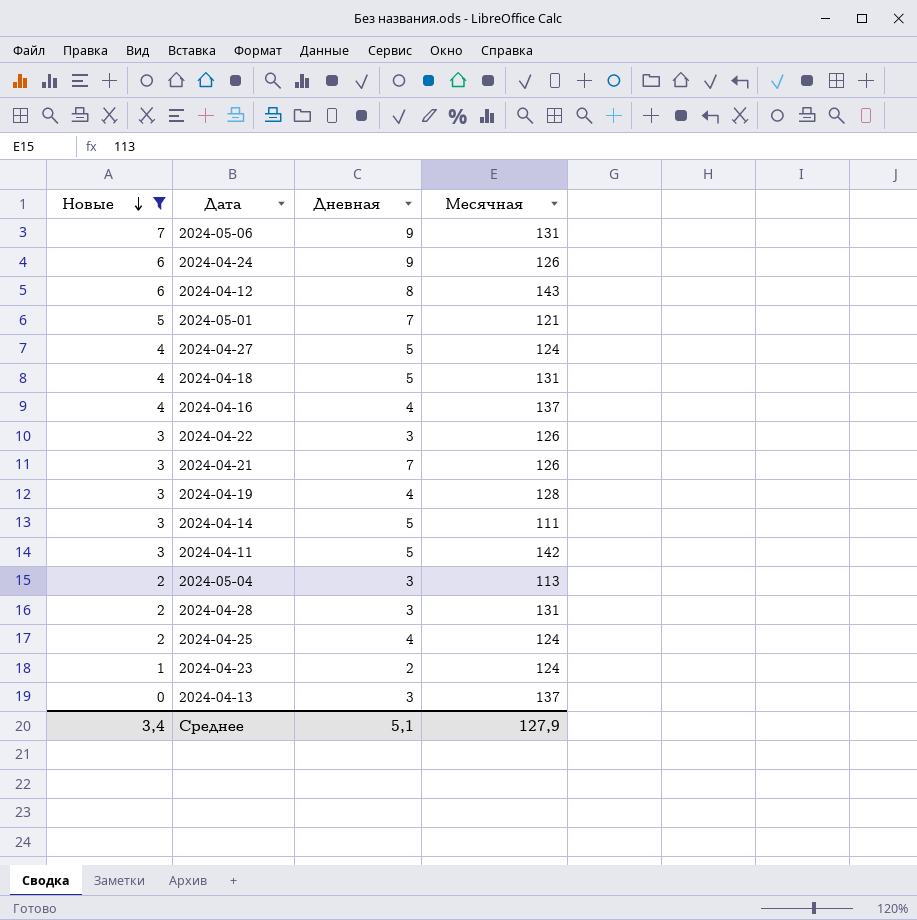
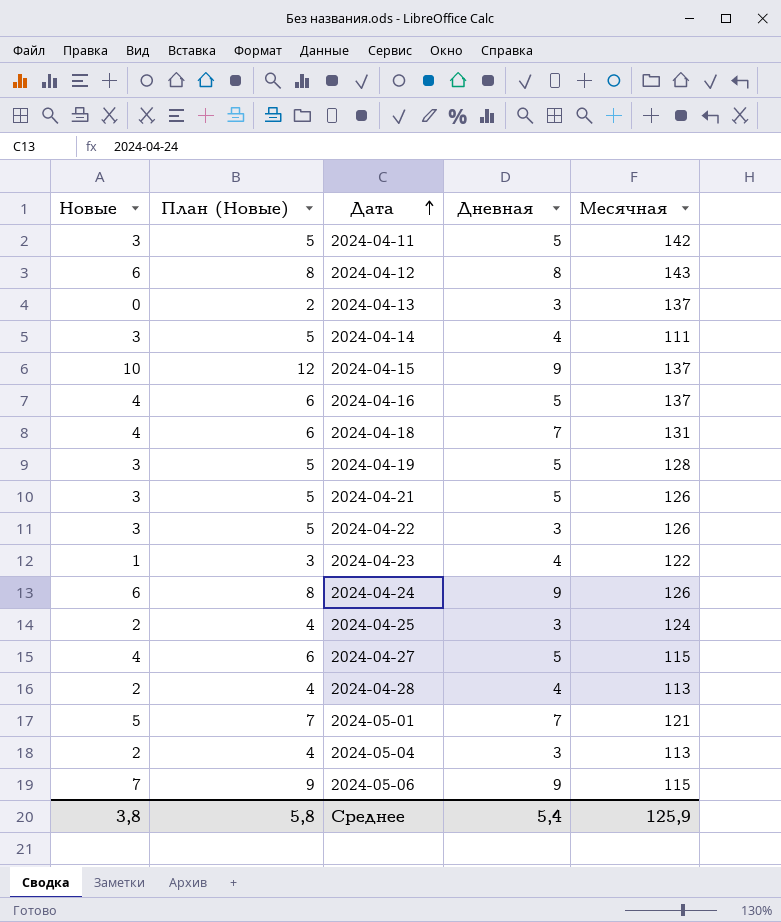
filter: Новые != 10 -> none
row order: Новые descending -> Дата ascending
column План (Новые) | formula: none -> [Новые] + 2
2024-04-14 | Дневная: 5 -> 4
2024-04-16 | Дневная: 4 -> 5
2024-04-18 | Дневная: 5 -> 7
2024-04-19 | Дневная: 4 -> 5
2024-04-21 | Дневная: 7 -> 5
2024-04-23 | Дневная: 2 -> 4
2024-04-23 | Месячная: 124 -> 122
2024-04-25 | Дневная: 4 -> 3
2024-04-27 | Месячная: 124 -> 115
2024-04-28 | Дневная: 3 -> 4
2024-04-28 | Месячная: 131 -> 113
2024-05-06 | Месячная: 131 -> 115
Среднее | Новые: 3,4 -> 3,8
Среднее | Дневная: 5,1 -> 5,4
Среднее | Месячная: 127,9 -> 125,9

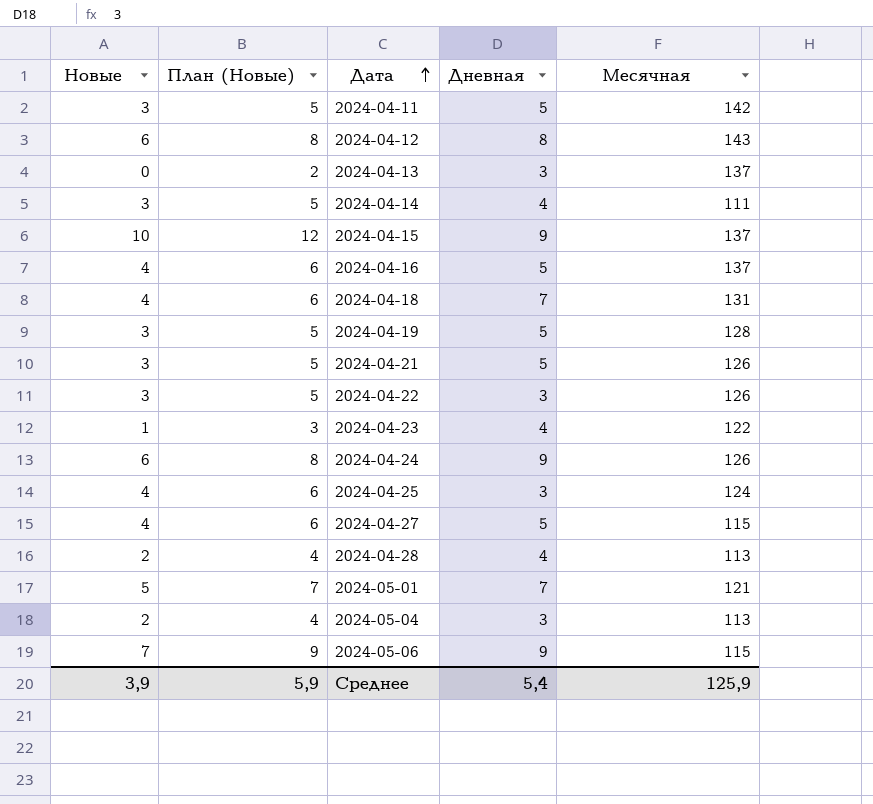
2024-04-25 | Новые: 2 -> 4
2024-04-25 | План (Новые): 4 -> 6
Среднее | Новые: 3,8 -> 3,9
Среднее | План (Новые): 5,8 -> 5,9

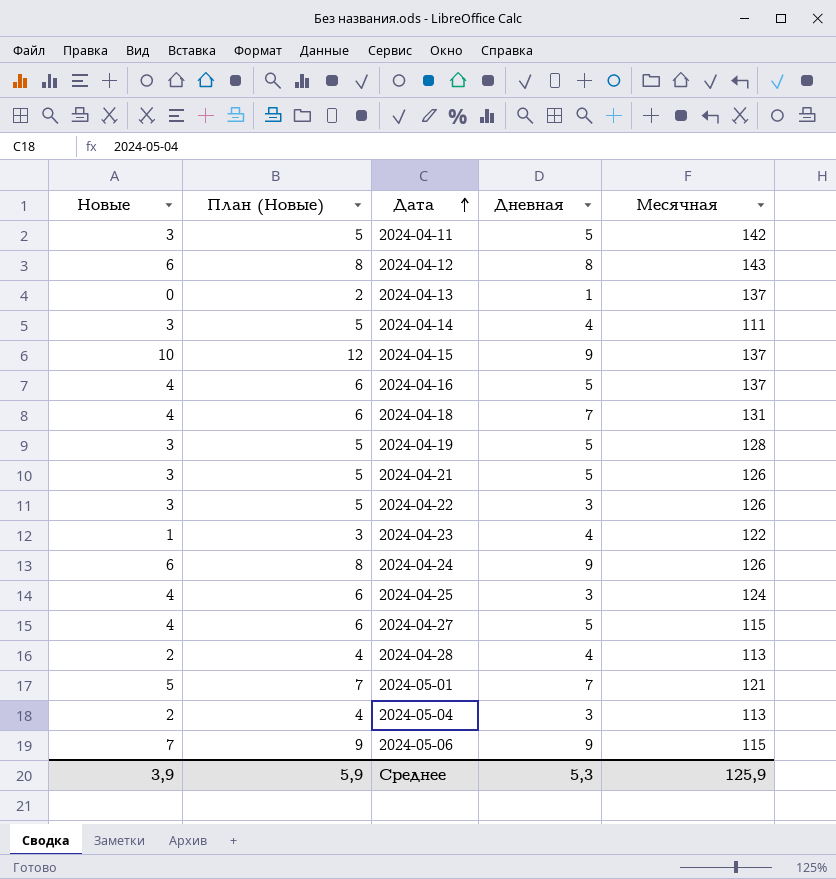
2024-04-13 | Дневная: 3 -> 1
Среднее | Дневная: 5,4 -> 5,3

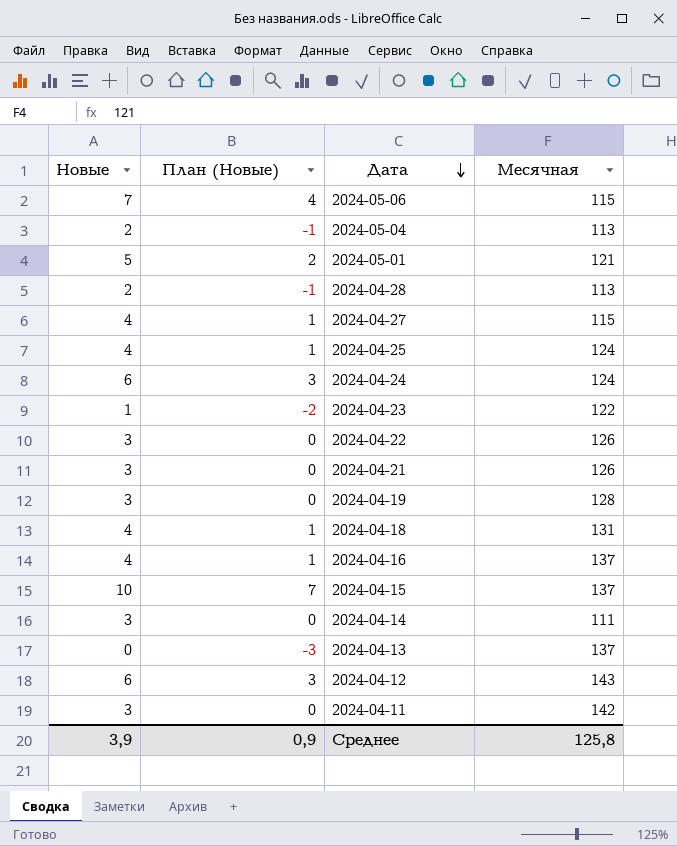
row order: Дата ascending -> Дата descending
column Дневная | position: 4 -> none
column План (Новые) | formula: [Новые] + 2 -> [Новые] - 3
2024-04-24 | Месячная: 126 -> 124
Среднее | План (Новые): 5,9 -> 0,9
Среднее | Месячная: 125,9 -> 125,8

